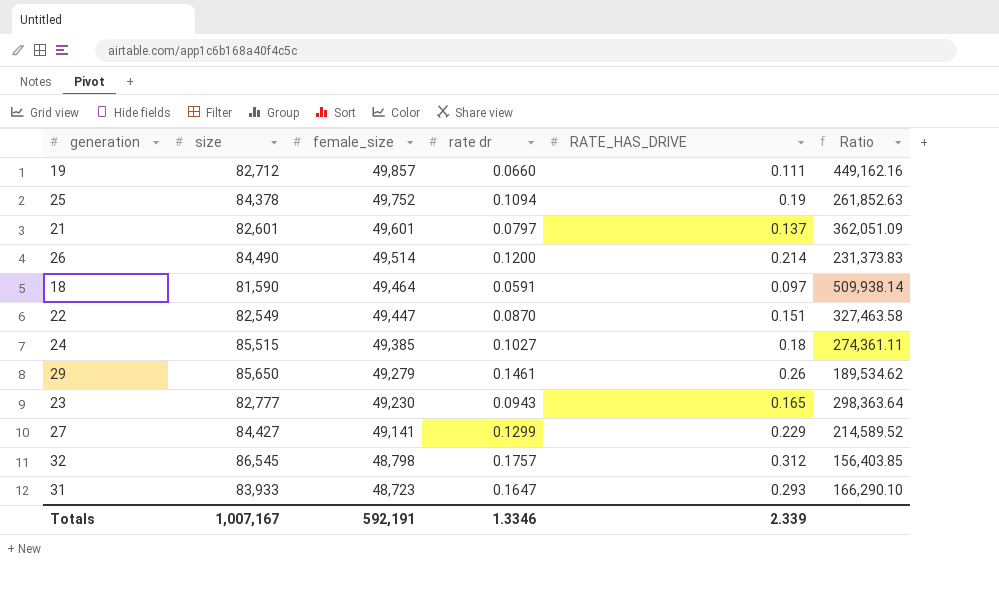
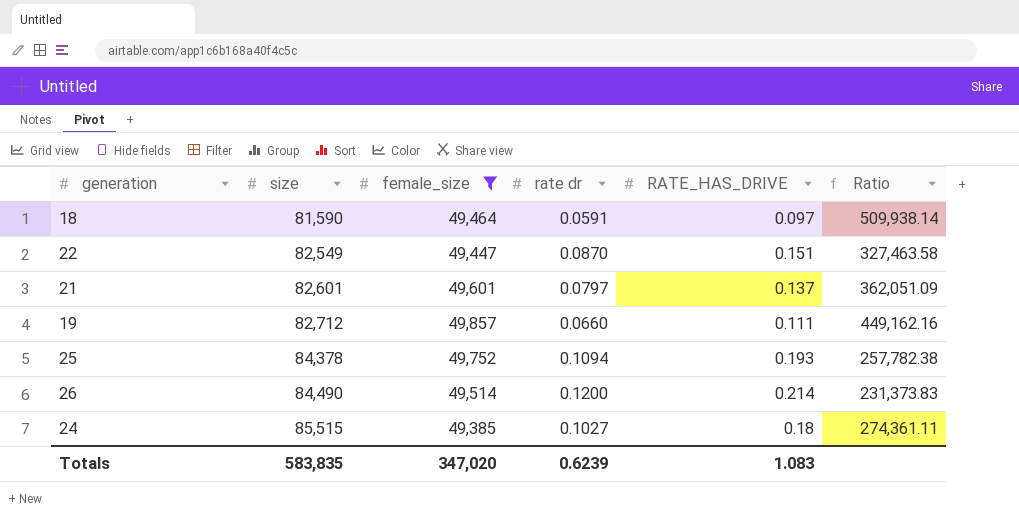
filter: none -> female_size >= 49,385
row order: female_size descending -> size ascending
25 | RATE_HAS_DRIVE: 0.19 -> 0.193
25 | Ratio: 261,852.63 -> 257,782.38
Totals | size: 1,007,167 -> 583,835
Totals | female_size: 592,191 -> 347,020
Totals | rate dr: 1.3346 -> 0.6239
Totals | RATE_HAS_DRIVE: 2.339 -> 1.083

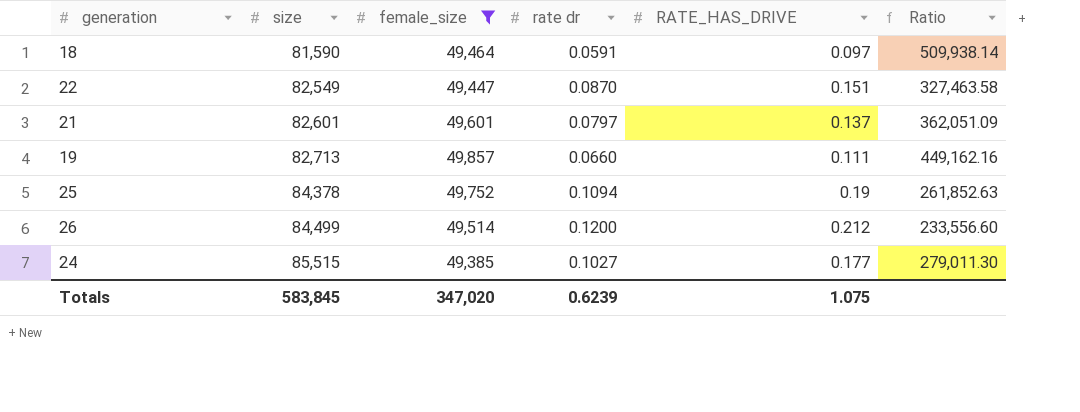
19 | size: 82,712 -> 82,713
25 | RATE_HAS_DRIVE: 0.193 -> 0.19
25 | Ratio: 257,782.38 -> 261,852.63
26 | size: 84,490 -> 84,499
26 | RATE_HAS_DRIVE: 0.214 -> 0.212
26 | Ratio: 231,373.83 -> 233,556.60
24 | RATE_HAS_DRIVE: 0.18 -> 0.177
24 | Ratio: 274,361.11 -> 279,011.30
Totals | size: 583,835 -> 583,845
Totals | RATE_HAS_DRIVE: 1.083 -> 1.075

